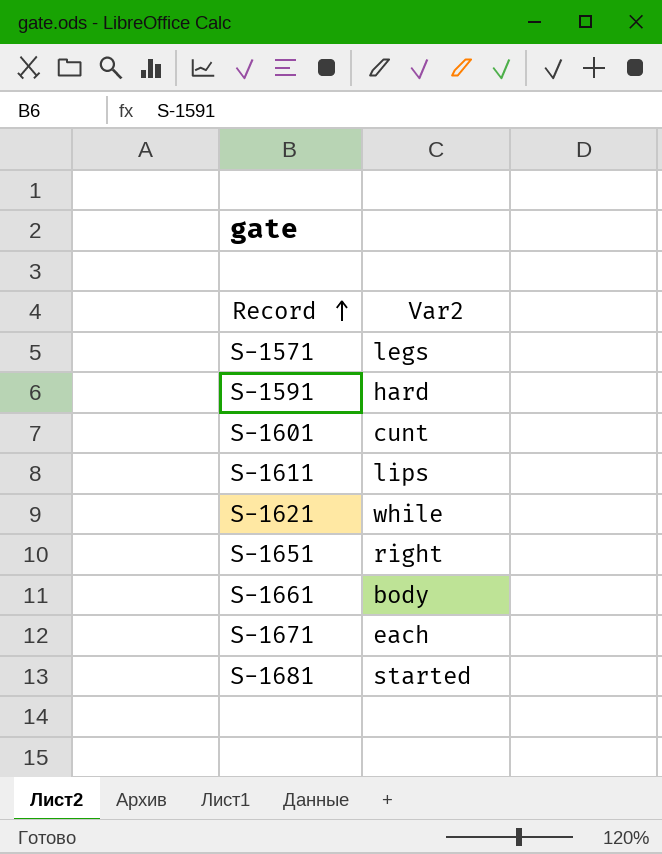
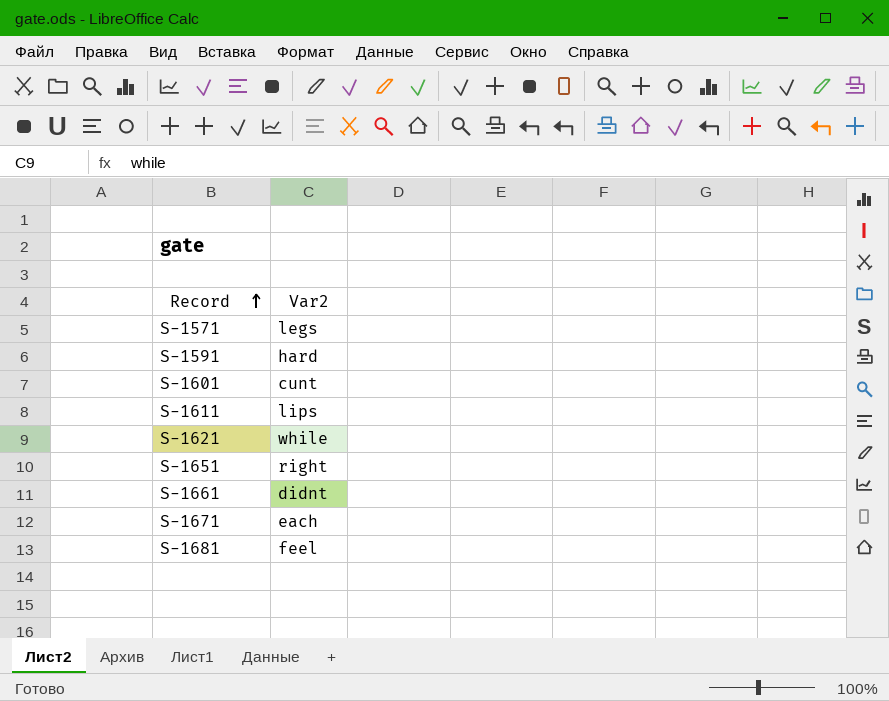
S-1661 | Var2: body -> didnt
S-1681 | Var2: started -> feel

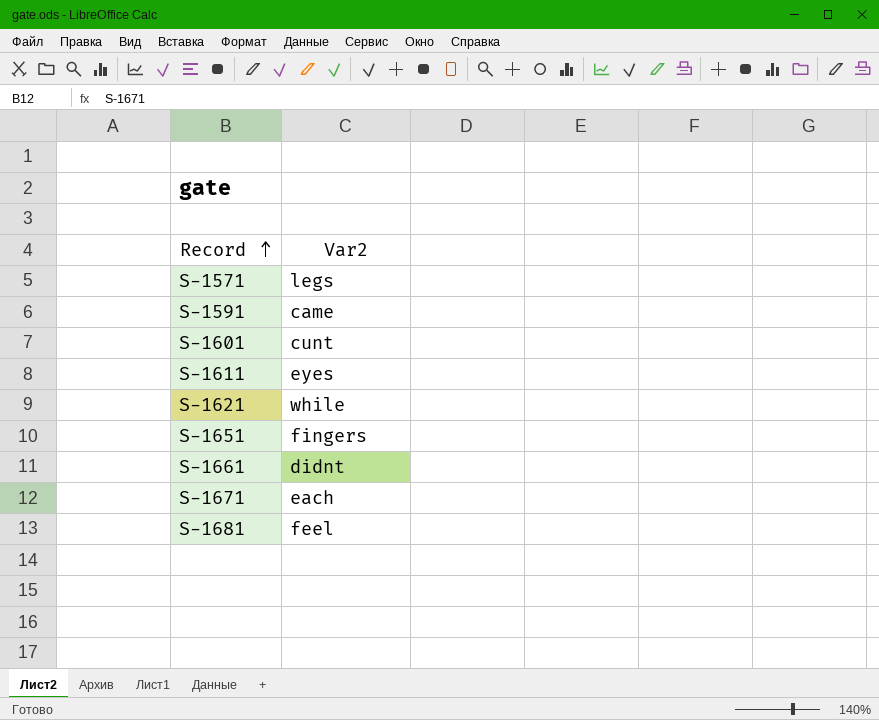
S-1591 | Var2: hard -> came
S-1611 | Var2: lips -> eyes
S-1651 | Var2: right -> fingers

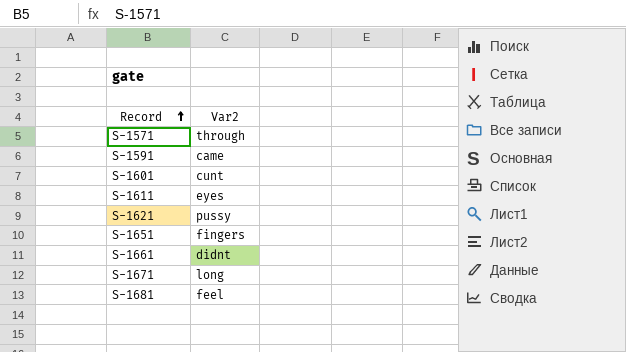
S-1571 | Var2: legs -> through
S-1621 | Var2: while -> pussy
S-1671 | Var2: each -> long

